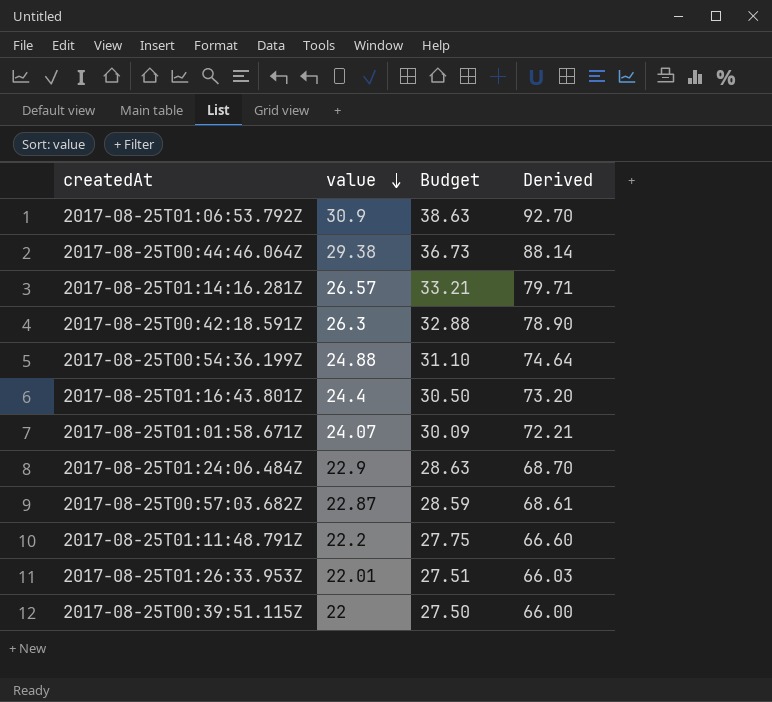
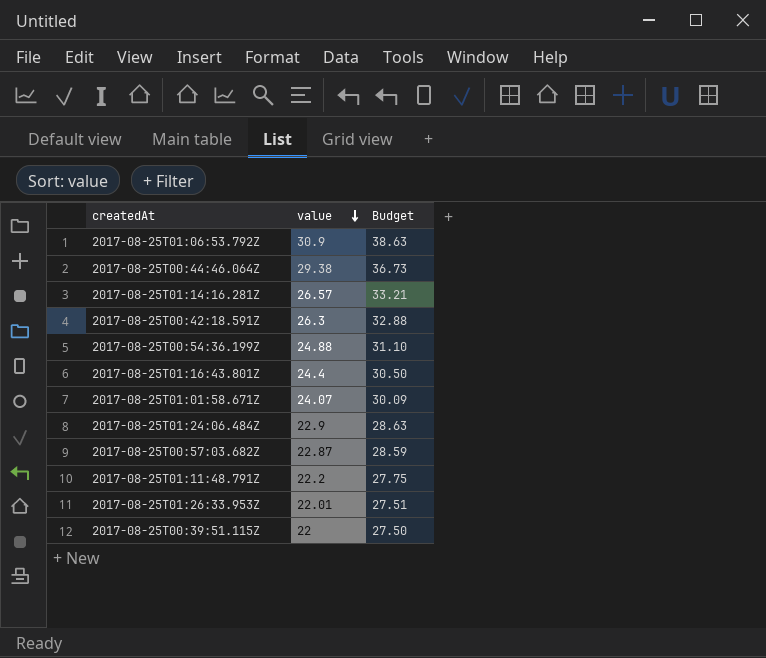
column Derived | formula: [value] * 3 -> none

